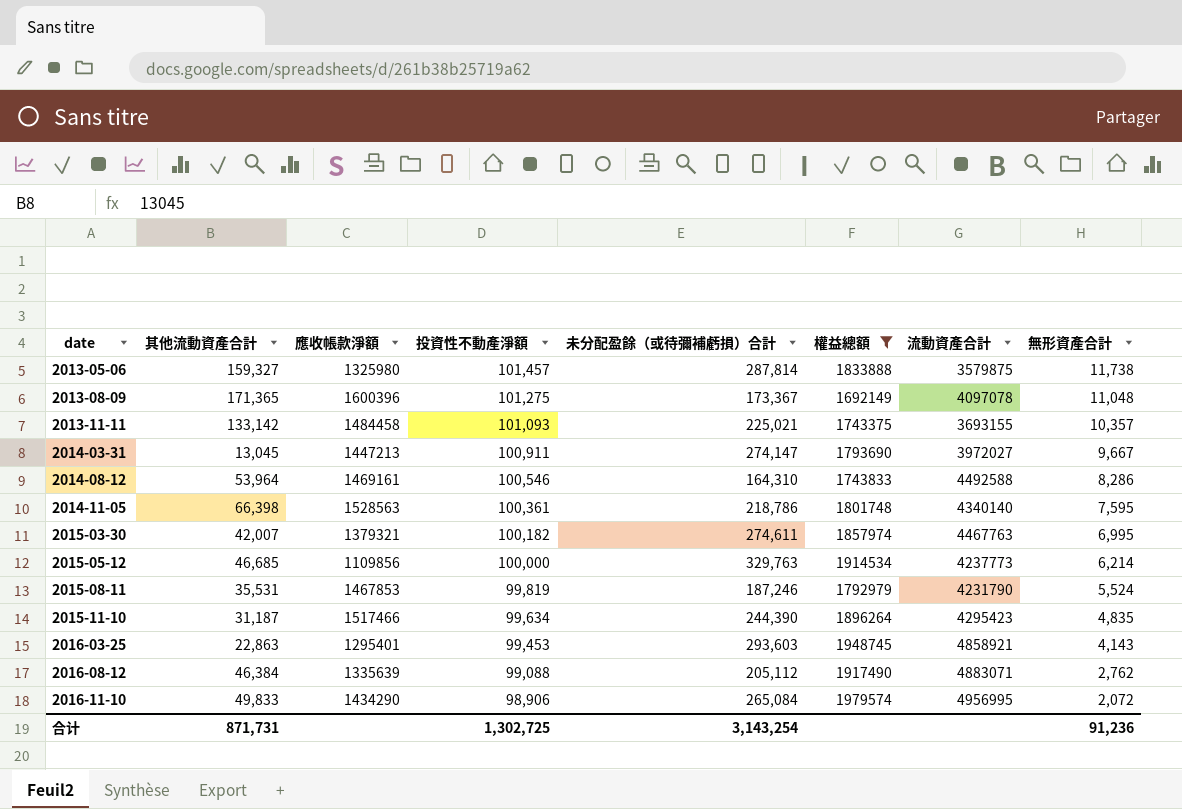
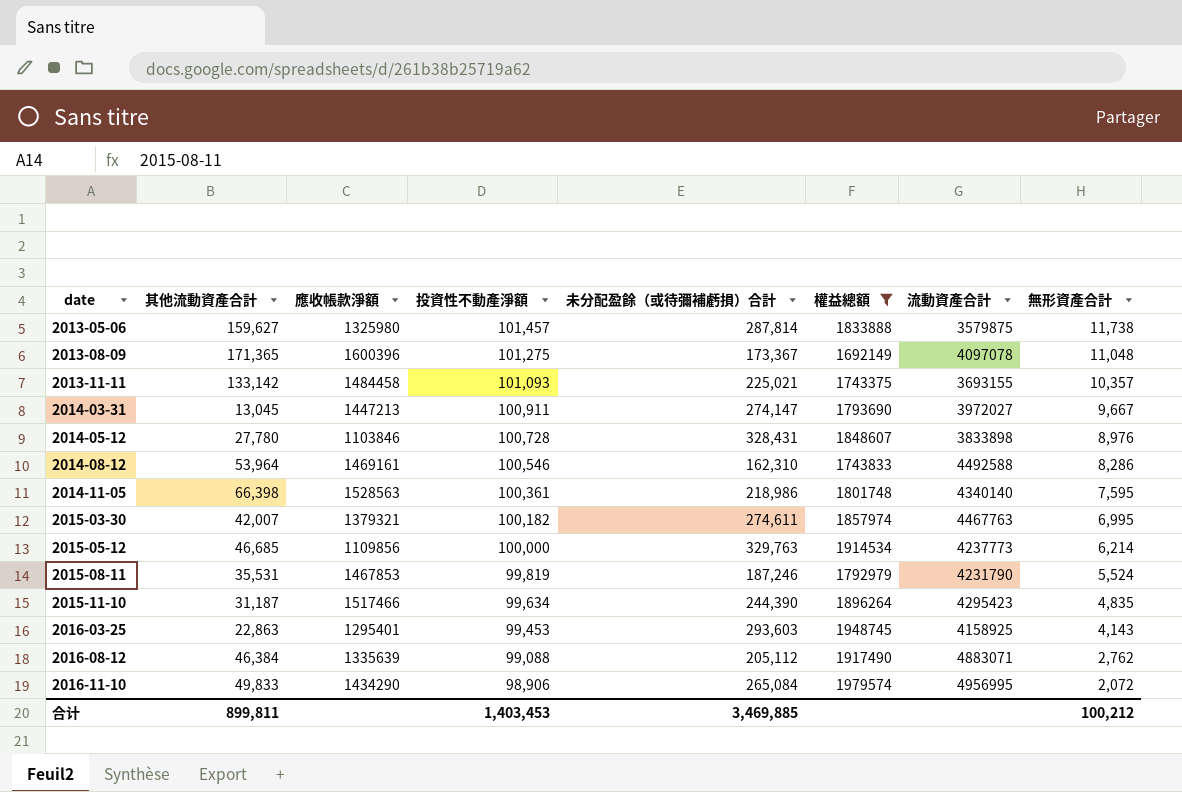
2013-05-06 | 其他流動資產合計: 159,327 -> 159,627
row 2014-05-12: none -> 27,780 | 1103846 | 100,728 | 328,431 | 1848607 | 3833898 | 8,976
2014-08-12 | 未分配盈餘（或待彌補虧損）合計: 164,310 -> 162,310
2014-11-05 | 未分配盈餘（或待彌補虧損）合計: 218,786 -> 218,986
2016-03-25 | 流動資產合計: 4858921 -> 4158925
合计 | 其他流動資產合計: 871,731 -> 899,811
合计 | 投資性不動產淨額: 1,302,725 -> 1,403,453
合计 | 未分配盈餘（或待彌補虧損）合計: 3,143,254 -> 3,469,885
合计 | 無形資產合計: 91,236 -> 100,212

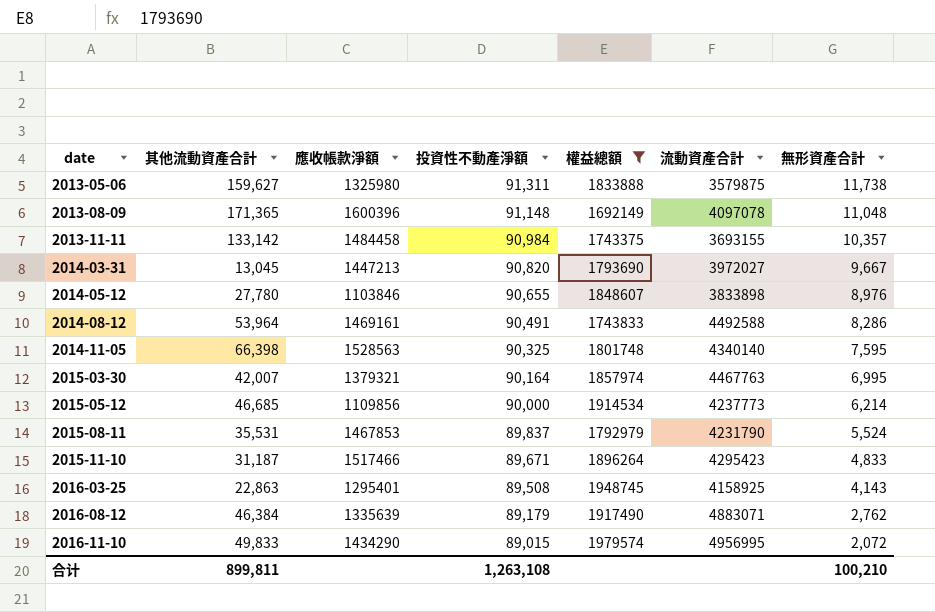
column 未分配盈餘（或待彌補虧損）合計 | position: 5 -> none
2013-05-06 | 投資性不動產淨額: 101,457 -> 91,311
2013-08-09 | 投資性不動產淨額: 101,275 -> 91,148
2013-11-11 | 投資性不動產淨額: 101,093 -> 90,984
2014-03-31 | 投資性不動產淨額: 100,911 -> 90,820
2014-05-12 | 投資性不動產淨額: 100,728 -> 90,655
2014-08-12 | 投資性不動產淨額: 100,546 -> 90,491
2014-11-05 | 投資性不動產淨額: 100,361 -> 90,325
2015-03-30 | 投資性不動產淨額: 100,182 -> 90,164
2015-05-12 | 投資性不動產淨額: 100,000 -> 90,000
2015-08-11 | 投資性不動產淨額: 99,819 -> 89,837
2015-11-10 | 投資性不動產淨額: 99,634 -> 89,671
2015-11-10 | 無形資產合計: 4,835 -> 4,833
2016-03-25 | 投資性不動產淨額: 99,453 -> 89,508
2016-08-12 | 投資性不動產淨額: 99,088 -> 89,179
2016-11-10 | 投資性不動產淨額: 98,906 -> 89,015
合计 | 投資性不動產淨額: 1,403,453 -> 1,263,108
合计 | 無形資產合計: 100,212 -> 100,210

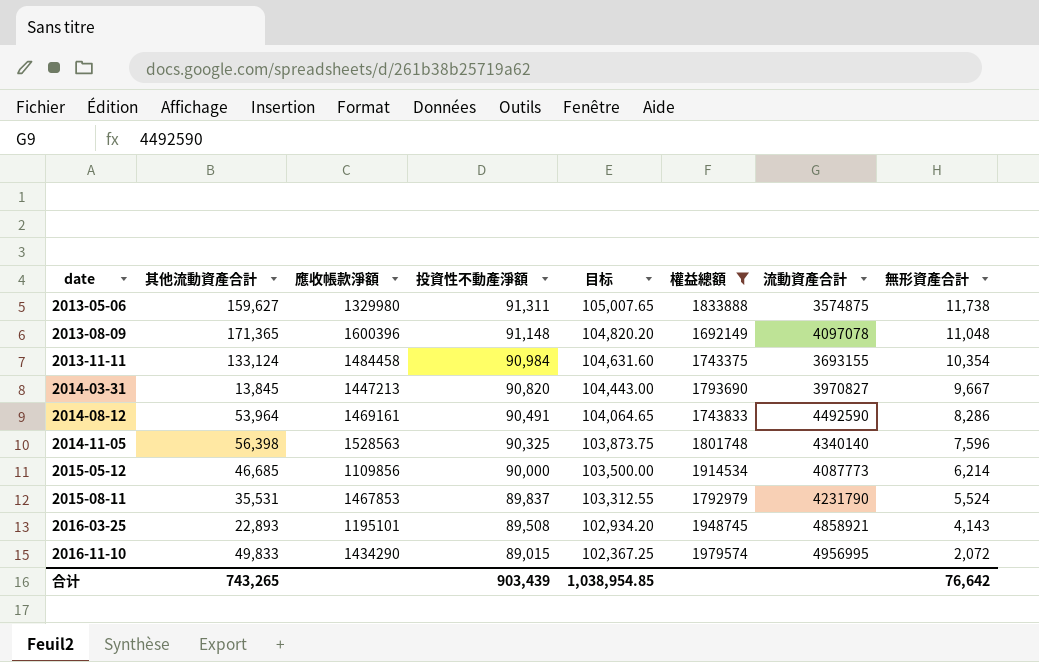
column 目标 | formula: none -> [投資性不動產淨額] * 1.15
row 2014-05-12: 27,780 | 1103846 | 90,655 | 1848607 | 3833898 | 8,976 -> none
row 2015-03-30: 42,007 | 1379321 | 90,164 | 1857974 | 4467763 | 6,995 -> none
row 2015-11-10: 31,187 | 1517466 | 89,671 | 1896264 | 4295423 | 4,833 -> none
row 2016-08-12: 46,384 | 1335639 | 89,179 | 1917490 | 4883071 | 2,762 -> none
2013-05-06 | 應收帳款淨額: 1325980 -> 1329980
2013-05-06 | 流動資產合計: 3579875 -> 3574875
2013-11-11 | 其他流動資產合計: 133,142 -> 133,124
2013-11-11 | 無形資產合計: 10,357 -> 10,354
2014-03-31 | 其他流動資產合計: 13,045 -> 13,845
2014-03-31 | 流動資產合計: 3972027 -> 3970827
2014-08-12 | 流動資產合計: 4492588 -> 4492590
2014-11-05 | 其他流動資產合計: 66,398 -> 56,398
2014-11-05 | 無形資產合計: 7,595 -> 7,596
2015-05-12 | 流動資產合計: 4237773 -> 4087773
2016-03-25 | 其他流動資產合計: 22,863 -> 22,893
2016-03-25 | 應收帳款淨額: 1295401 -> 1195101
2016-03-25 | 流動資產合計: 4158925 -> 4858921
合计 | 其他流動資產合計: 899,811 -> 743,265
合计 | 投資性不動產淨額: 1,263,108 -> 903,439
合计 | 無形資產合計: 100,210 -> 76,642

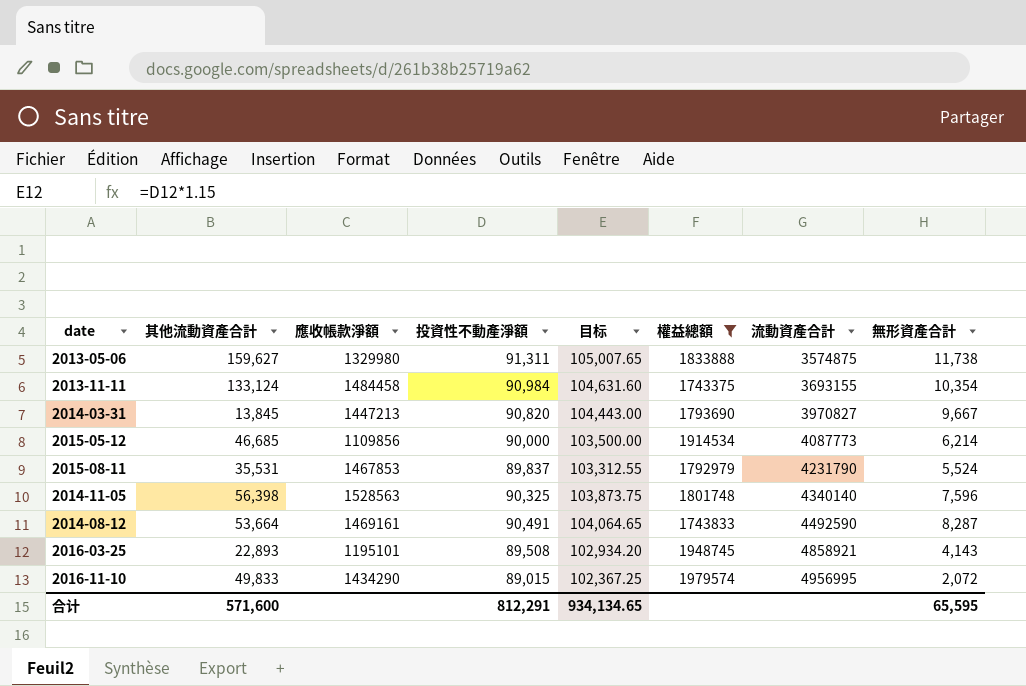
row order: date ascending -> 流動資產合計 ascending
row 2013-08-09: 171,365 | 1600396 | 91,148 | 104,820.20 | 1692149 | 4097078 | 11,048 -> none
2014-08-12 | 其他流動資產合計: 53,964 -> 53,664
2014-08-12 | 無形資產合計: 8,286 -> 8,287
合计 | 其他流動資產合計: 743,265 -> 571,600
合计 | 投資性不動產淨額: 903,439 -> 812,291
合计 | 目标: 1,038,954.85 -> 934,134.65
合计 | 無形資產合計: 76,642 -> 65,595

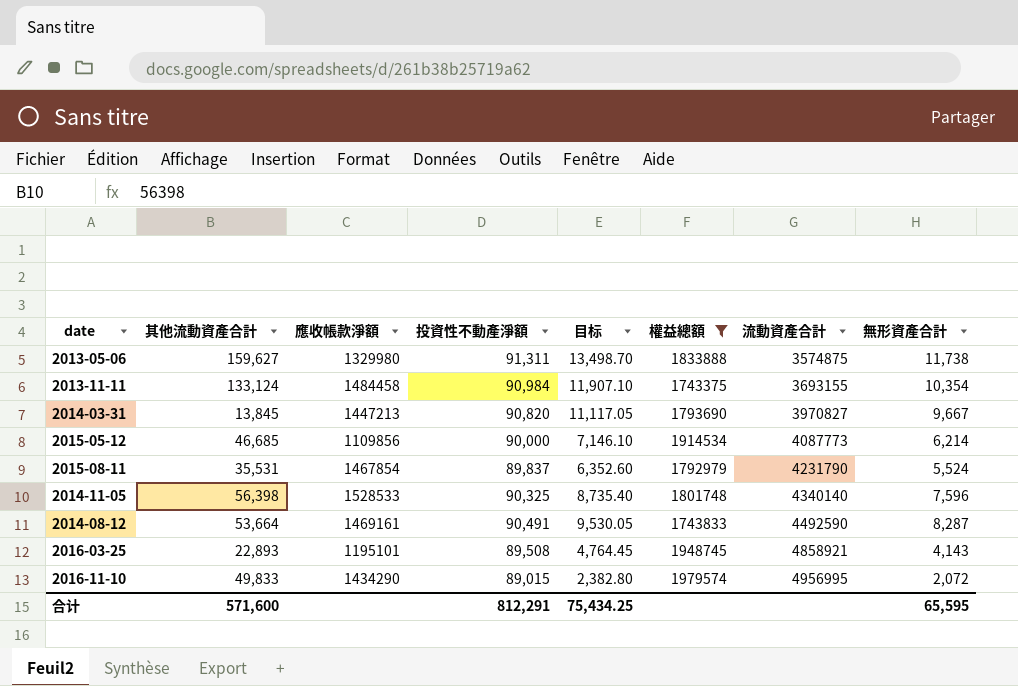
column 目标 | formula: [投資性不動產淨額] * 1.15 -> [無形資產合計] * 1.15
2015-08-11 | 應收帳款淨額: 1467853 -> 1467854
2014-11-05 | 應收帳款淨額: 1528563 -> 1528533
合计 | 目标: 934,134.65 -> 75,434.25

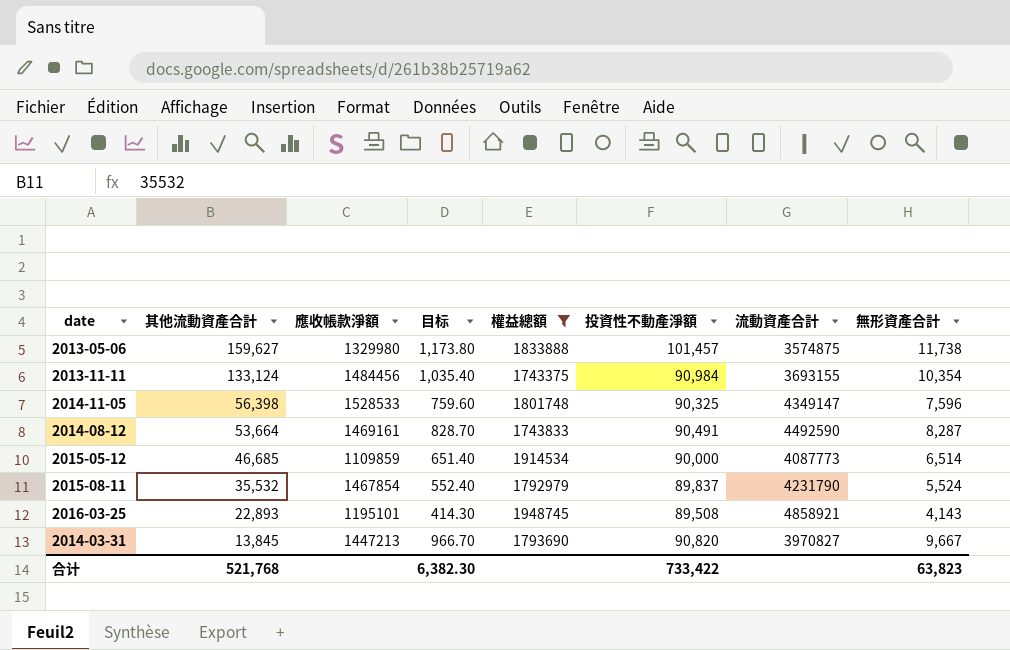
row order: 流動資產合計 ascending -> 其他流動資產合計 descending
column 目标 | formula: [無形資產合計] * 1.15 -> [無形資產合計] * 0.1
column 投資性不動產淨額 | position: 4 -> 6
row 2016-11-10: 49,833 | 1434290 | 89,015 | 2,382.80 | 1979574 | 4956995 | 2,072 -> none
2013-05-06 | 投資性不動產淨額: 91,311 -> 101,457
2013-11-11 | 應收帳款淨額: 1484458 -> 1484456
2014-11-05 | 流動資產合計: 4340140 -> 4349147
2015-05-12 | 應收帳款淨額: 1109856 -> 1109859
2015-05-12 | 無形資產合計: 6,214 -> 6,514
2015-08-11 | 其他流動資產合計: 35,531 -> 35,532
合计 | 其他流動資產合計: 571,600 -> 521,768
合计 | 目标: 75,434.25 -> 6,382.30
合计 | 投資性不動產淨額: 812,291 -> 733,422
合计 | 無形資產合計: 65,595 -> 63,823

